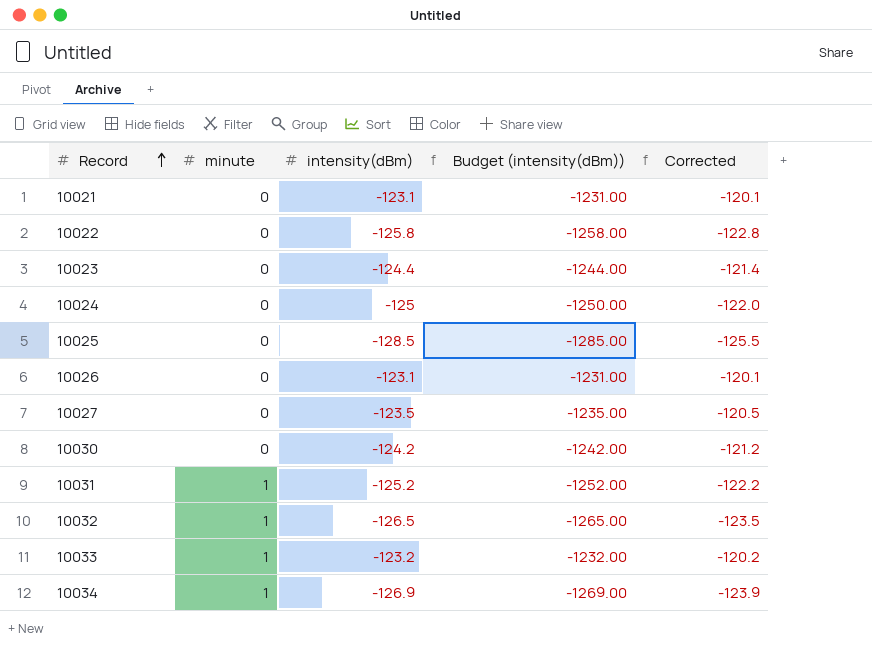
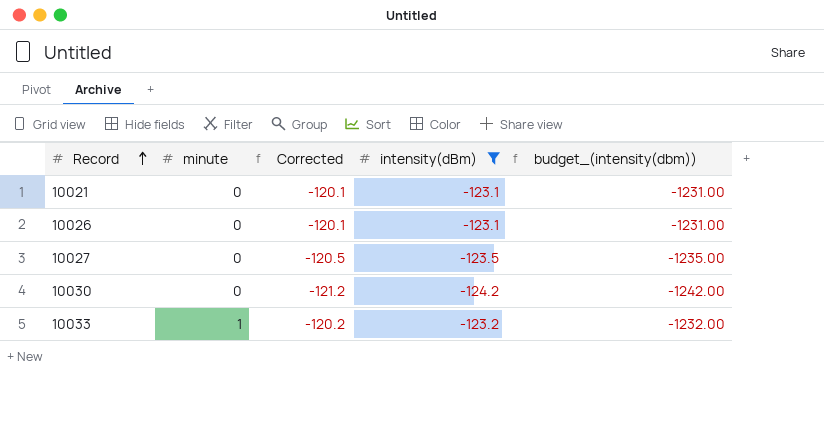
filter: none -> intensity(dBm) >= -124.2
column Corrected | position: 5 -> 3
column name: Budget (intensity(dBm)) -> budget_(intensity(dbm))

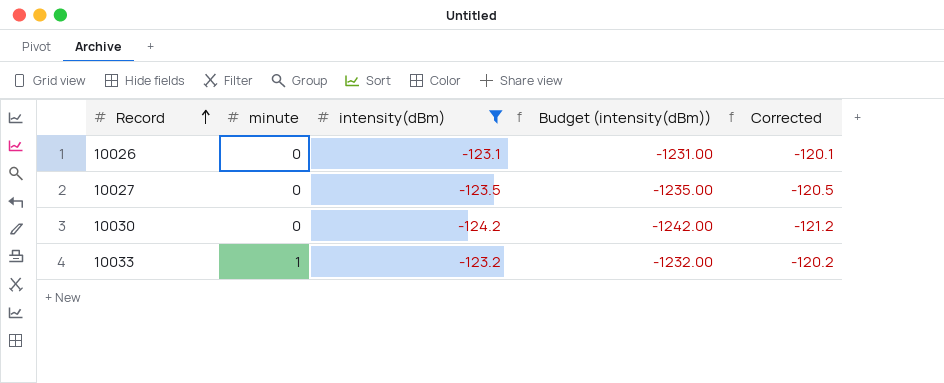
column name: budget_(intensity(dbm)) -> Budget (intensity(dBm))
column Corrected | position: 3 -> 5
row 10021: 0 | -120.1 | -123.1 | -1231.00 -> none

